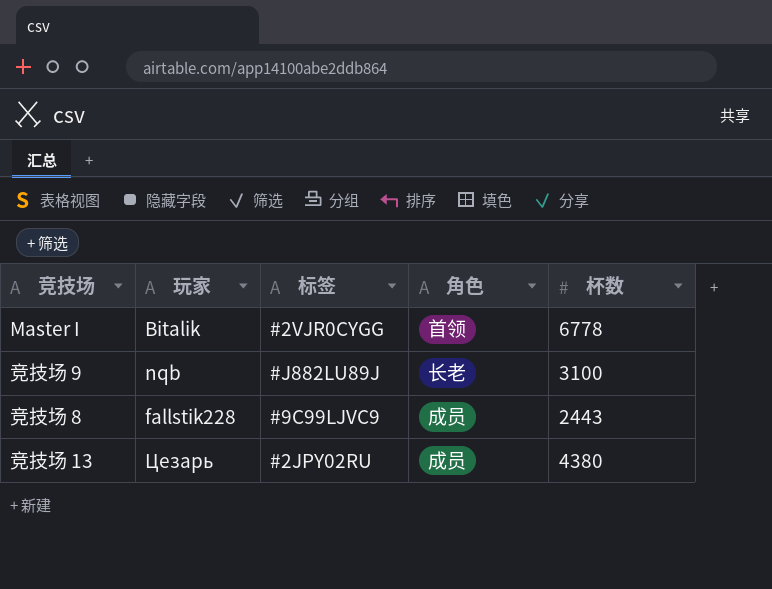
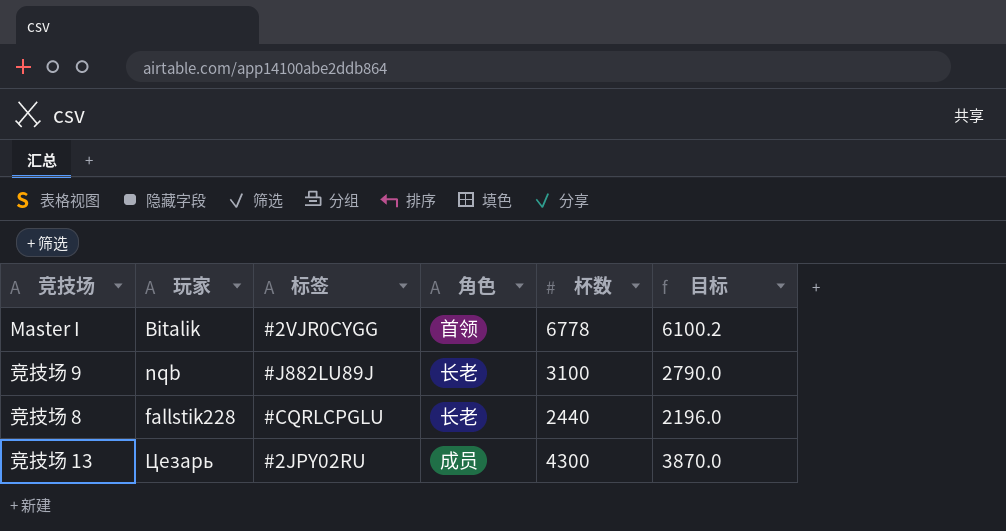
column 目标 | formula: none -> [杯数] * 0.9
竞技场 8 | 标签: #9C99LJVC9 -> #CQRLCPGLU
竞技场 8 | 角色: 成员 -> 长老
竞技场 8 | 杯数: 2443 -> 2440
竞技场 13 | 杯数: 4380 -> 4300

